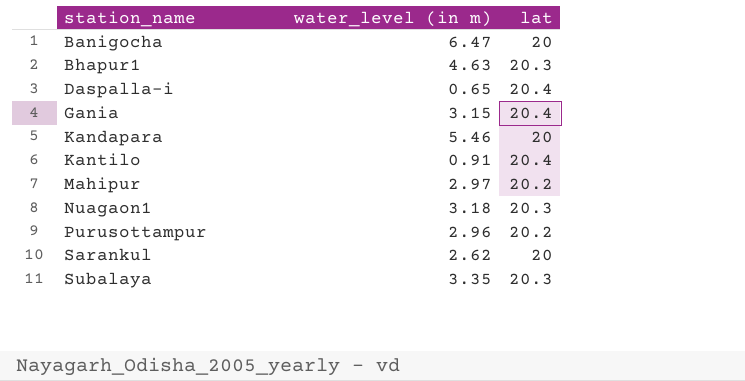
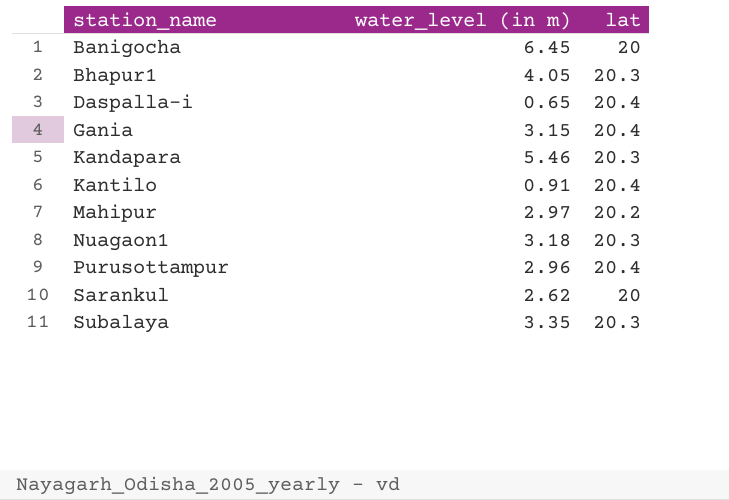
Banigocha | water_level (in m): 6.47 -> 6.45
Bhapur1 | water_level (in m): 4.63 -> 4.05
Kandapara | lat: 20 -> 20.3
Purusottampur | lat: 20.2 -> 20.4

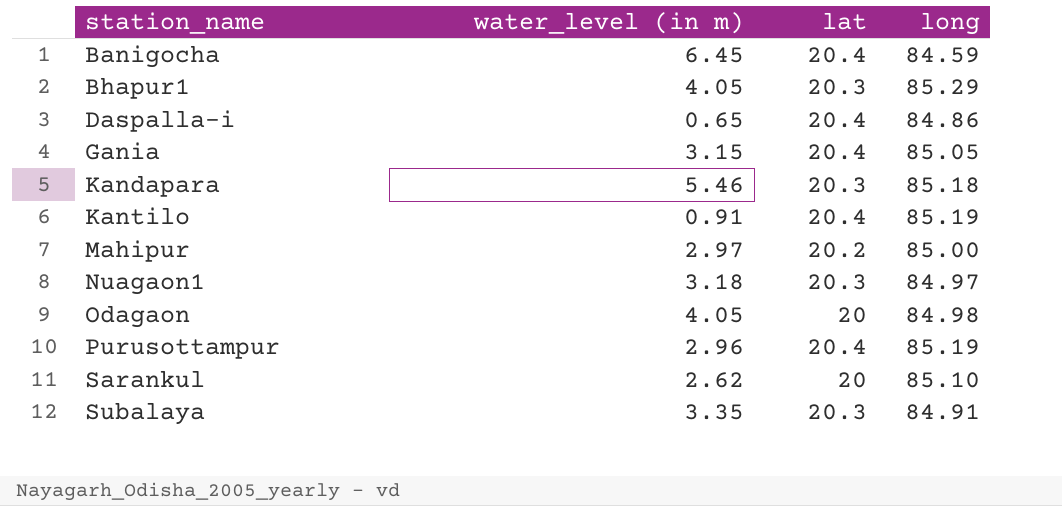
column long | position: none -> 4
Banigocha | lat: 20 -> 20.4
row Odagaon: none -> 4.05 | 20 | 84.98

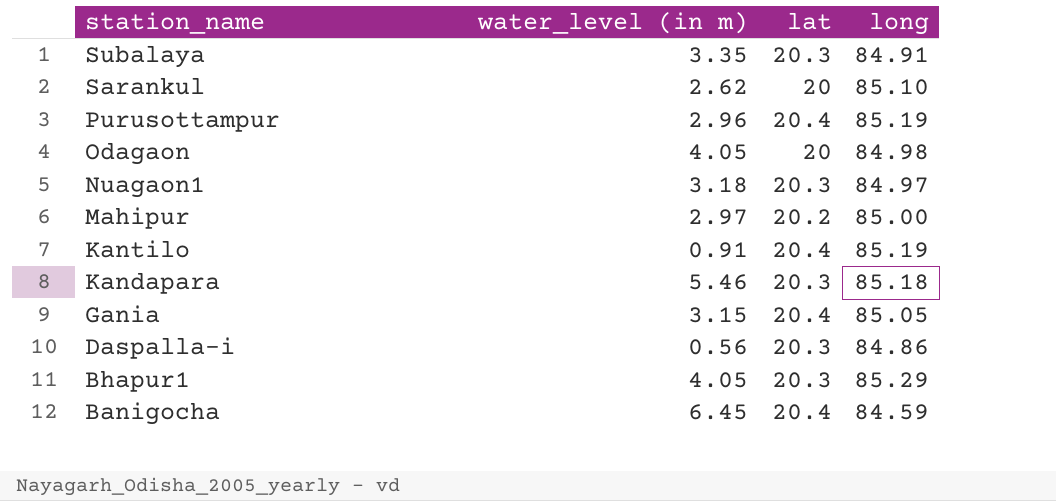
row order: station_name ascending -> station_name descending
Daspalla-i | water_level (in m): 0.65 -> 0.56
Daspalla-i | lat: 20.4 -> 20.3

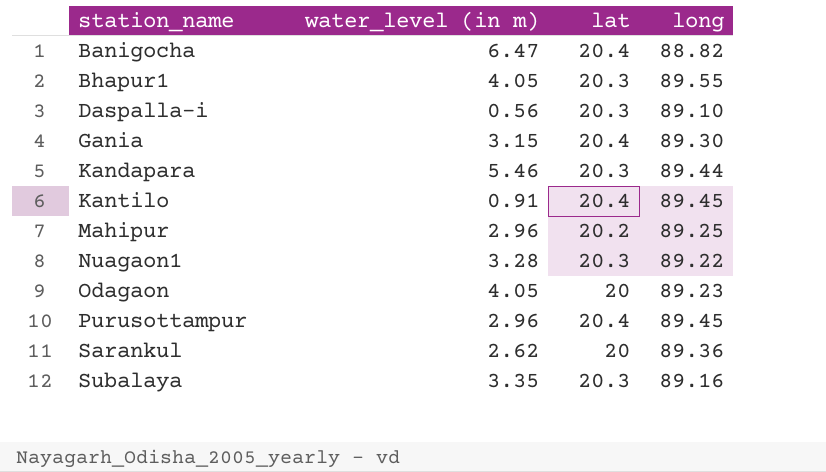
row order: station_name descending -> station_name ascending
Banigocha | water_level (in m): 6.45 -> 6.47
Banigocha | long: 84.59 -> 88.82
Bhapur1 | long: 85.29 -> 89.55
Daspalla-i | long: 84.86 -> 89.10
Gania | long: 85.05 -> 89.30
Kandapara | long: 85.18 -> 89.44
Kantilo | long: 85.19 -> 89.45
Mahipur | water_level (in m): 2.97 -> 2.96
Mahipur | long: 85.00 -> 89.25
Nuagaon1 | water_level (in m): 3.18 -> 3.28
Nuagaon1 | long: 84.97 -> 89.22
Odagaon | long: 84.98 -> 89.23
Purusottampur | long: 85.19 -> 89.45
Sarankul | long: 85.10 -> 89.36
Subalaya | long: 84.91 -> 89.16

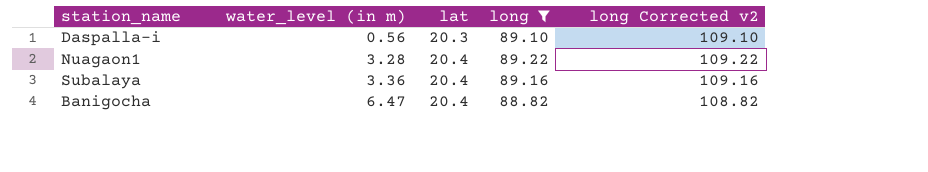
filter: none -> long <= 89.22
row order: station_name ascending -> water_level (in m) ascending
column long Corrected v2 | formula: none -> [long] + 20
Nuagaon1 | lat: 20.3 -> 20.4
Subalaya | water_level (in m): 3.35 -> 3.36
Subalaya | lat: 20.3 -> 20.4

